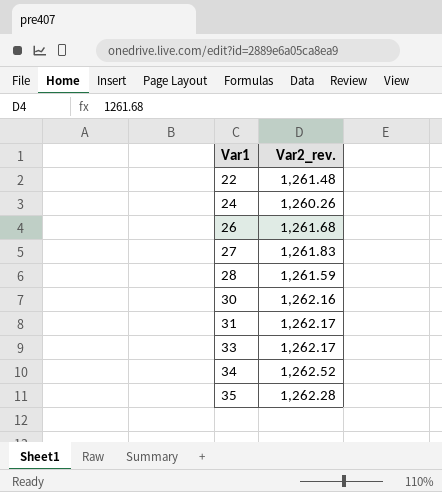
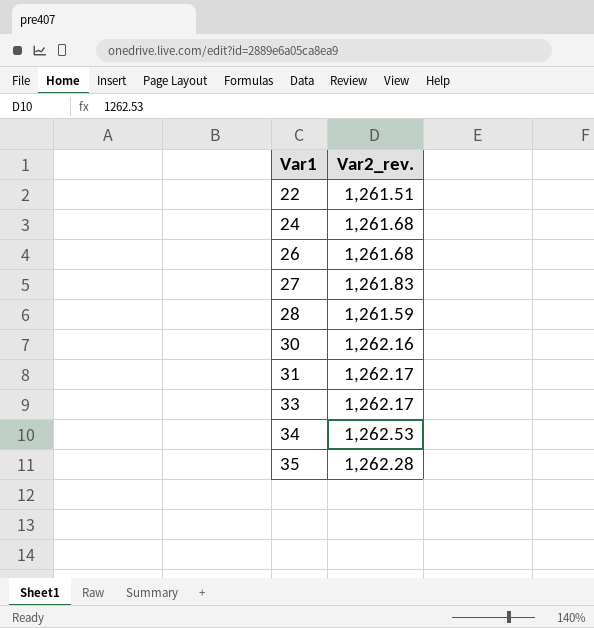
22 | Var2_rev.: 1,261.48 -> 1,261.51
24 | Var2_rev.: 1,260.26 -> 1,261.68
34 | Var2_rev.: 1,262.52 -> 1,262.53

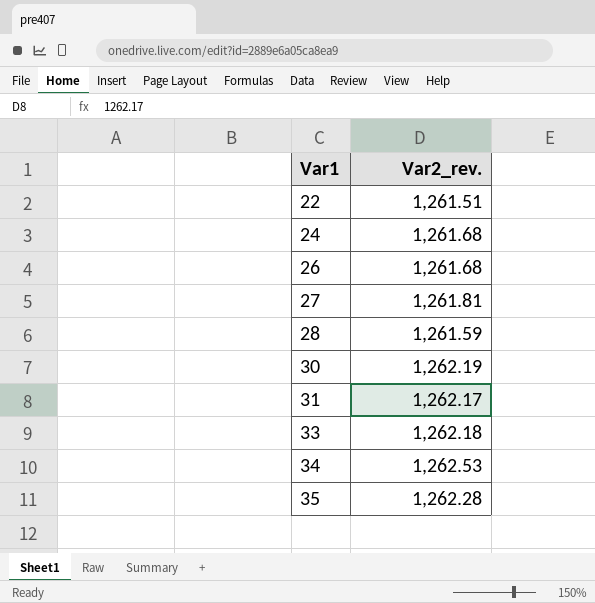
27 | Var2_rev.: 1,261.83 -> 1,261.81
30 | Var2_rev.: 1,262.16 -> 1,262.19
33 | Var2_rev.: 1,262.17 -> 1,262.18

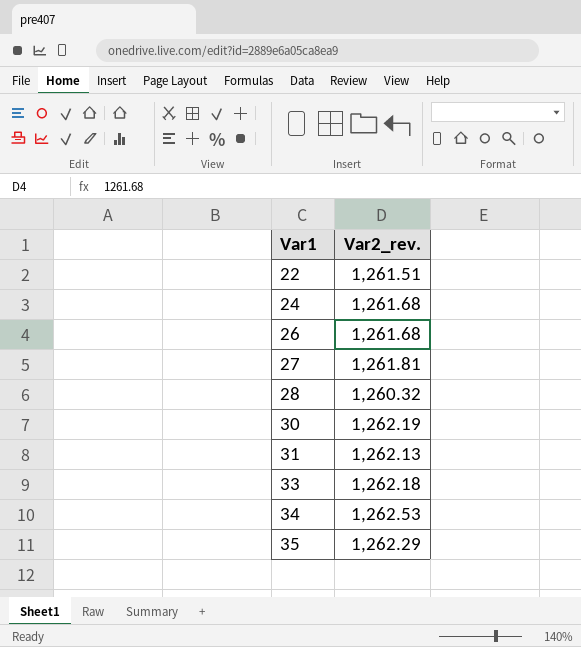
28 | Var2_rev.: 1,261.59 -> 1,260.32
31 | Var2_rev.: 1,262.17 -> 1,262.13
35 | Var2_rev.: 1,262.28 -> 1,262.29

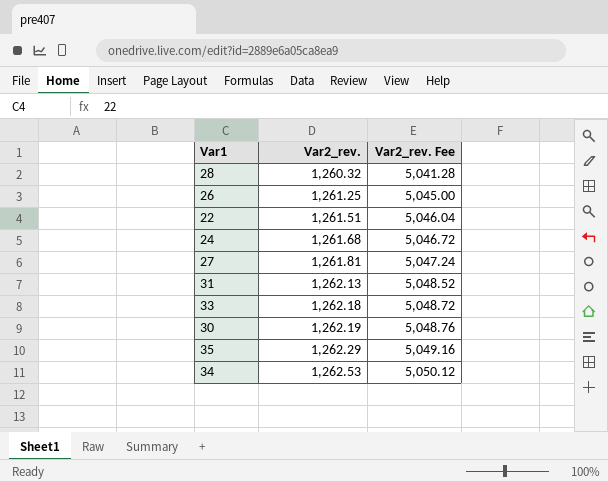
row order: Var1 ascending -> Var2_rev. ascending
column Var2_rev. Fee | formula: none -> [Var2_rev.] * 4
26 | Var2_rev.: 1,261.68 -> 1,261.25

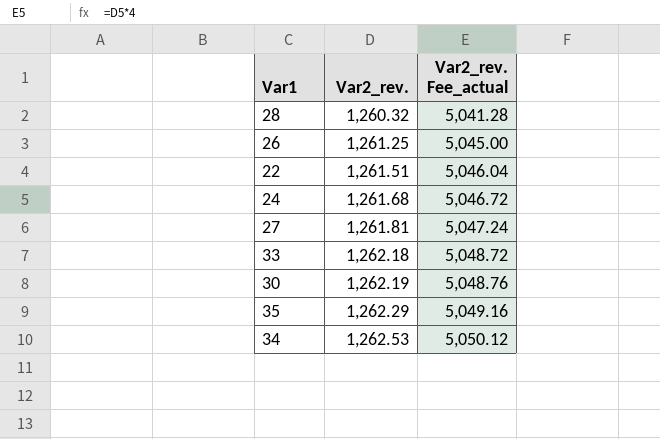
column name: Var2_rev. Fee -> Var2_rev. Fee_actual
row 31: 1,262.13 | 5,048.52 -> none

